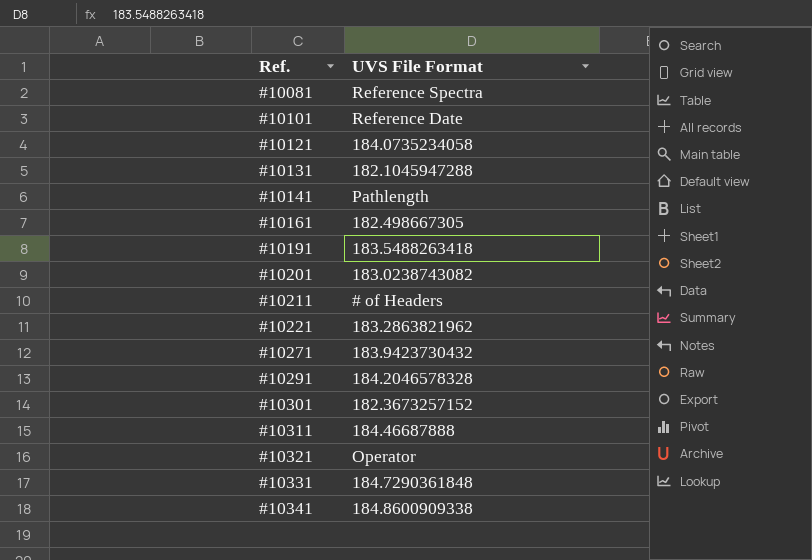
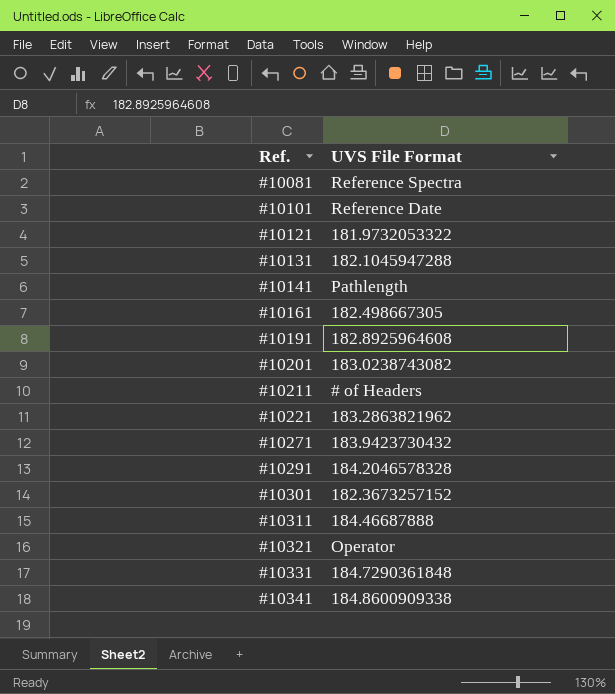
#10121 | UVS File Format: 184.0735234058 -> 181.9732053322
#10191 | UVS File Format: 183.5488263418 -> 182.8925964608

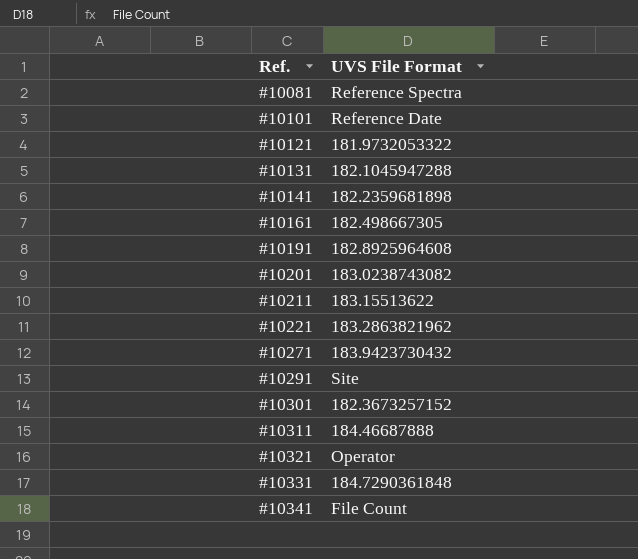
#10141 | UVS File Format: Pathlength -> 182.2359681898
#10211 | UVS File Format: # of Headers -> 183.15513622
#10291 | UVS File Format: 184.2046578328 -> Site
#10341 | UVS File Format: 184.8600909338 -> File Count

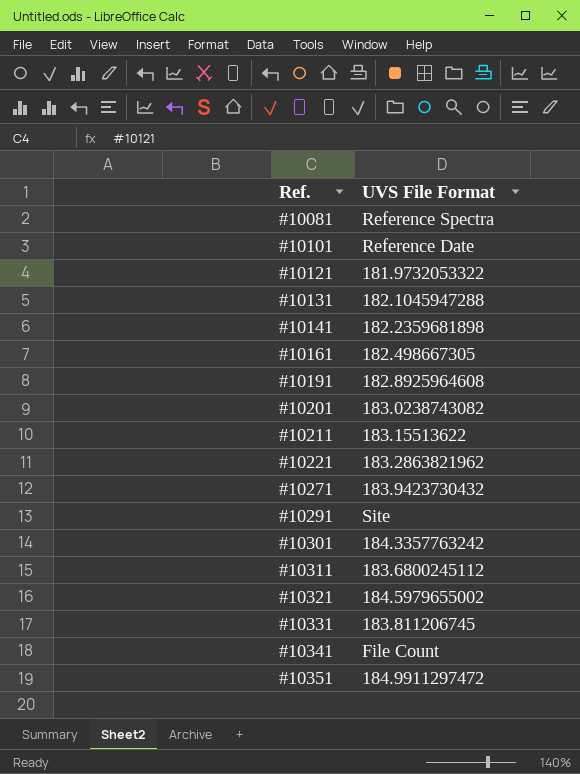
#10301 | UVS File Format: 182.3673257152 -> 184.3357763242
#10311 | UVS File Format: 184.46687888 -> 183.6800245112
#10321 | UVS File Format: Operator -> 184.5979655002
#10331 | UVS File Format: 184.7290361848 -> 183.811206745
row #10351: none -> 184.9911297472

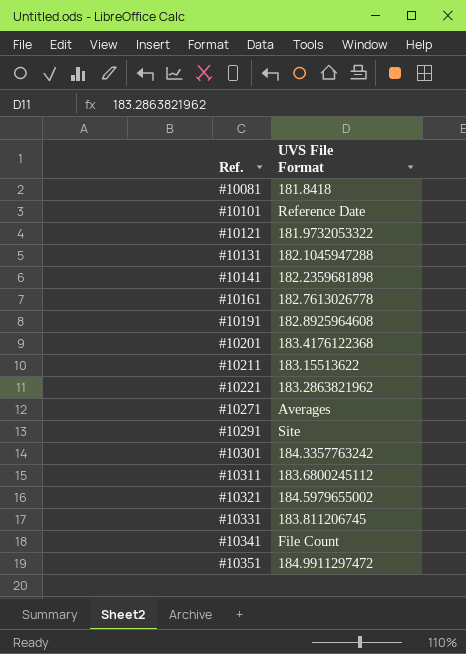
#10081 | UVS File Format: Reference Spectra -> 181.8418
#10161 | UVS File Format: 182.498667305 -> 182.7613026778
#10201 | UVS File Format: 183.0238743082 -> 183.4176122368
#10271 | UVS File Format: 183.9423730432 -> Averages

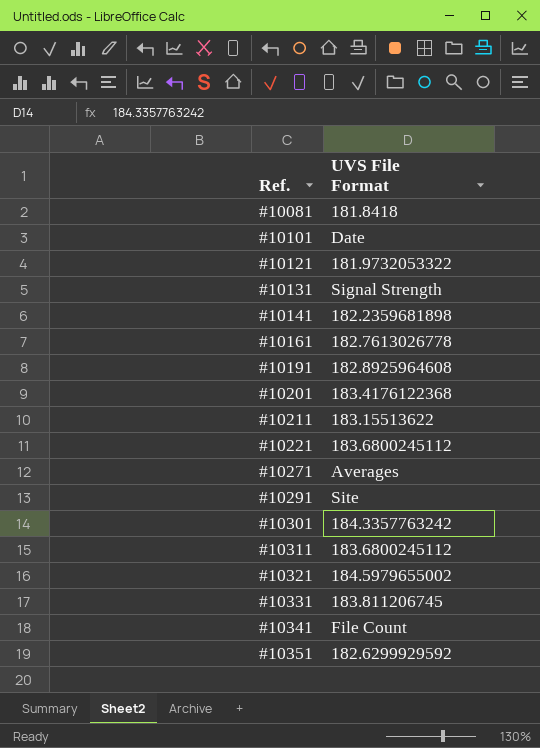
#10101 | UVS File Format: Reference Date -> Date
#10131 | UVS File Format: 182.1045947288 -> Signal Strength
#10221 | UVS File Format: 183.2863821962 -> 183.6800245112
#10351 | UVS File Format: 184.9911297472 -> 182.6299929592

